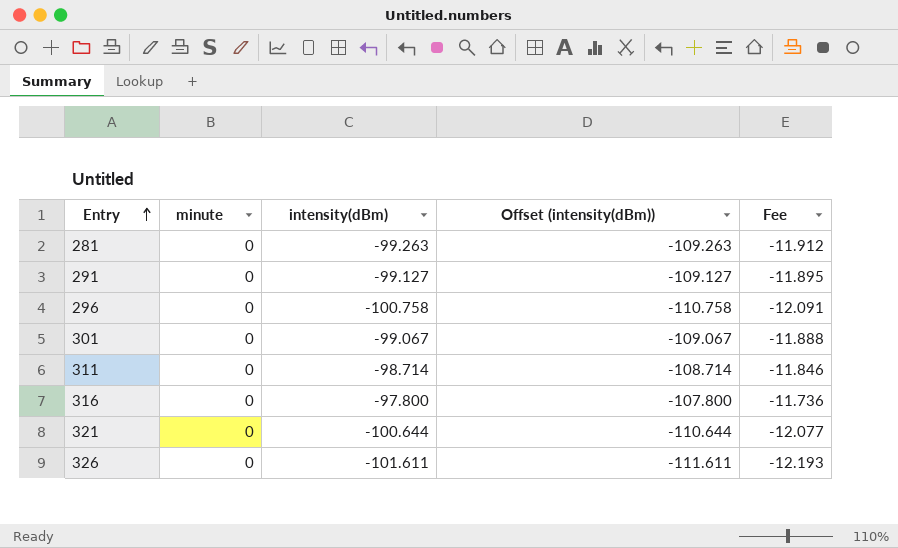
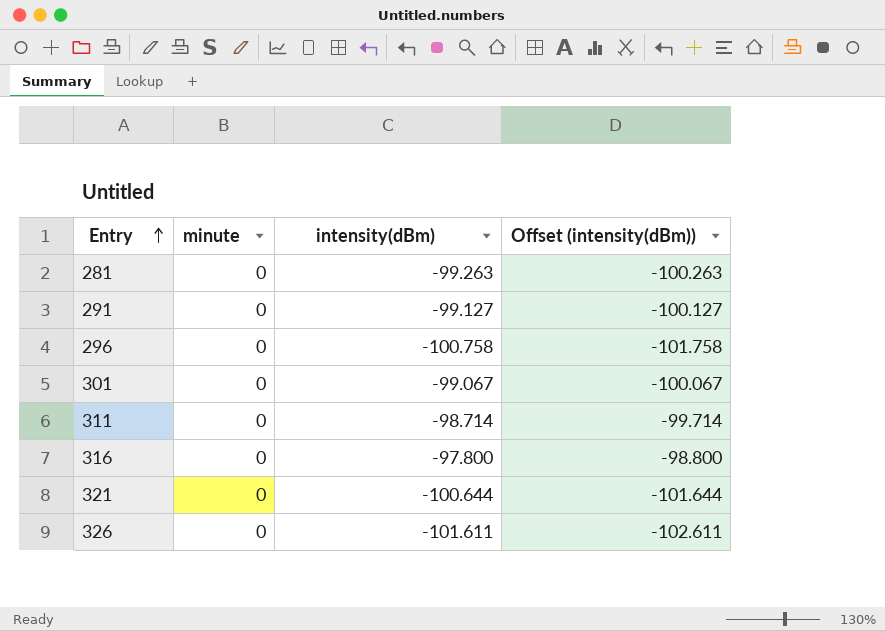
column Fee | formula: [intensity(dBm)] * 0.12 -> none
column Offset (intensity(dBm)) | formula: [intensity(dBm)] - 10 -> [intensity(dBm)] - 1

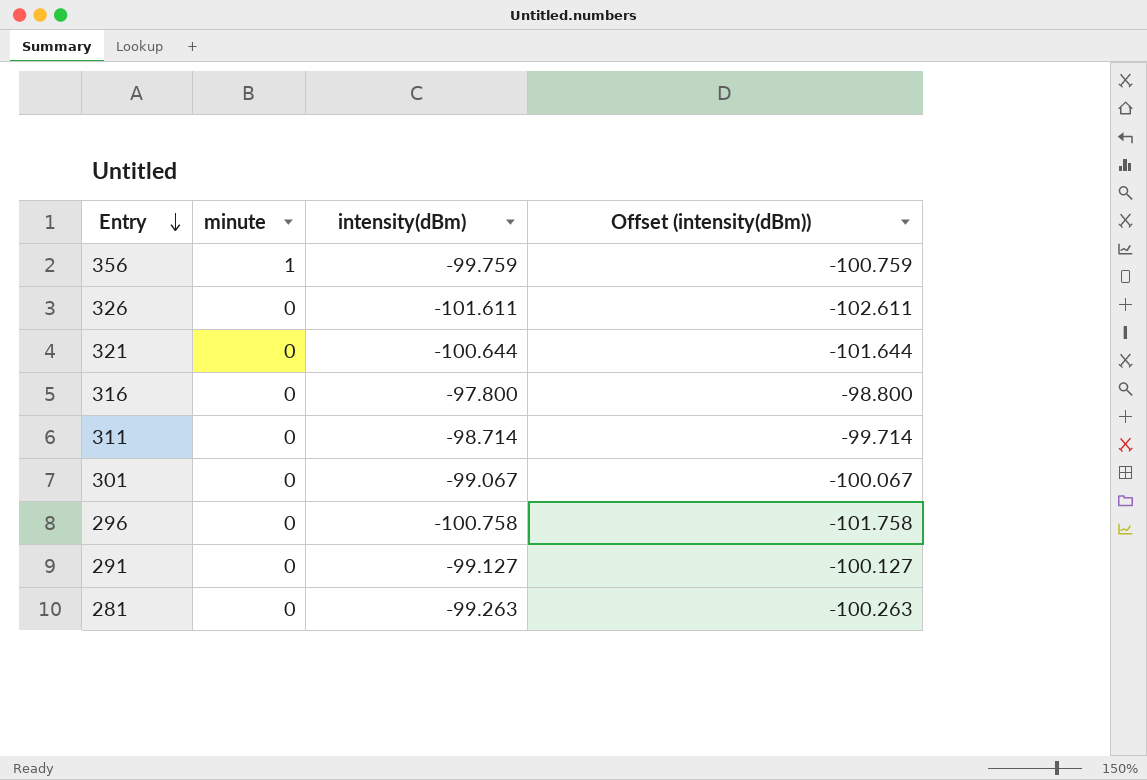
row order: Entry ascending -> Entry descending
row 356: none -> 1 | -99.759 | -100.759

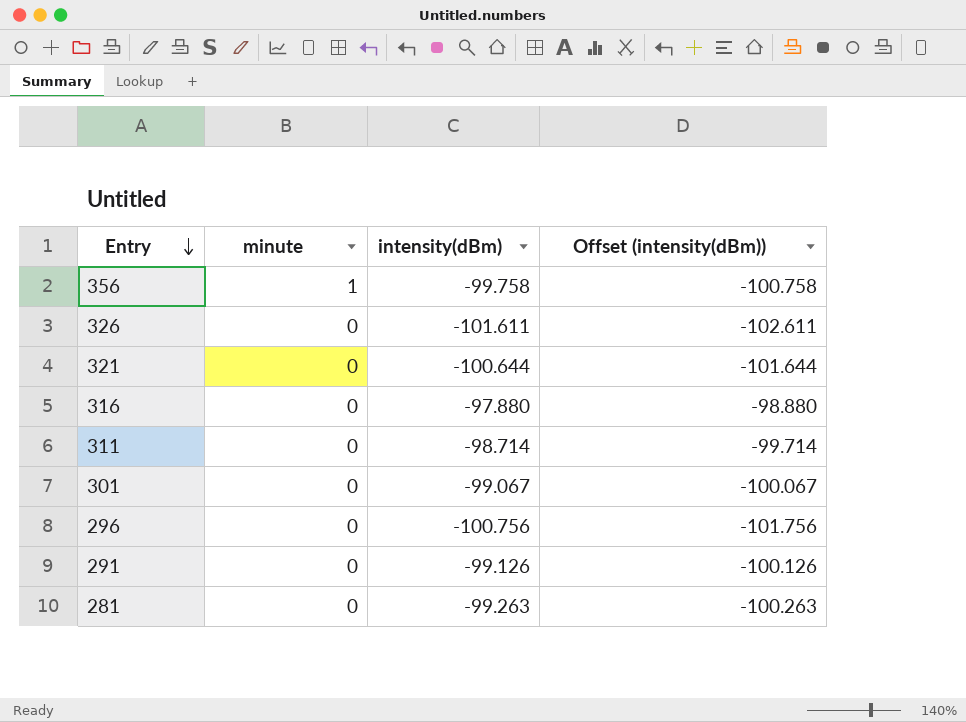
356 | intensity(dBm): -99.759 -> -99.758
356 | Offset (intensity(dBm)): -100.759 -> -100.758
316 | intensity(dBm): -97.800 -> -97.880
316 | Offset (intensity(dBm)): -98.800 -> -98.880
296 | intensity(dBm): -100.758 -> -100.756
296 | Offset (intensity(dBm)): -101.758 -> -101.756
291 | intensity(dBm): -99.127 -> -99.126
291 | Offset (intensity(dBm)): -100.127 -> -100.126

